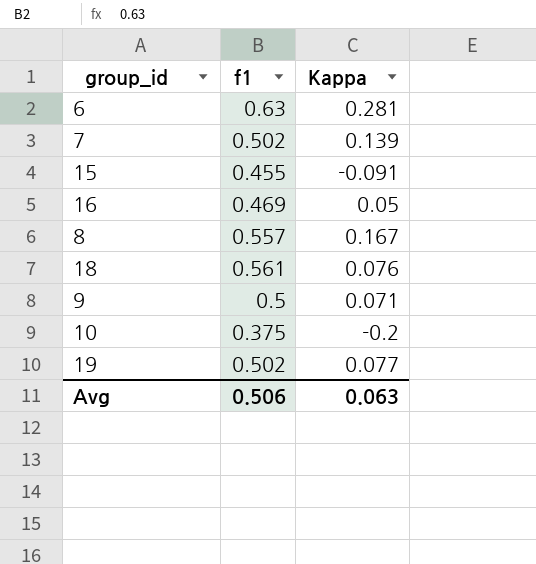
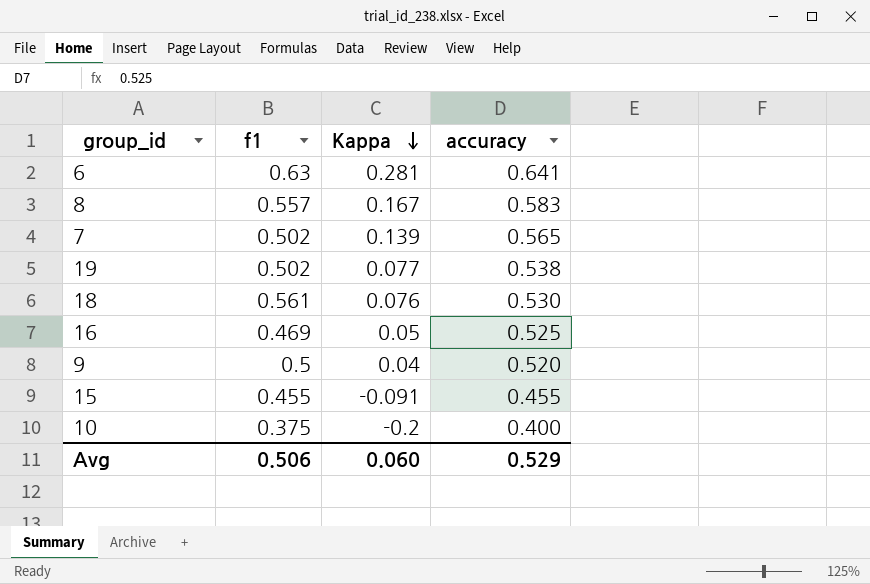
row order: none -> Kappa descending
column accuracy | position: none -> 4
9 | Kappa: 0.071 -> 0.04
Avg | Kappa: 0.063 -> 0.060

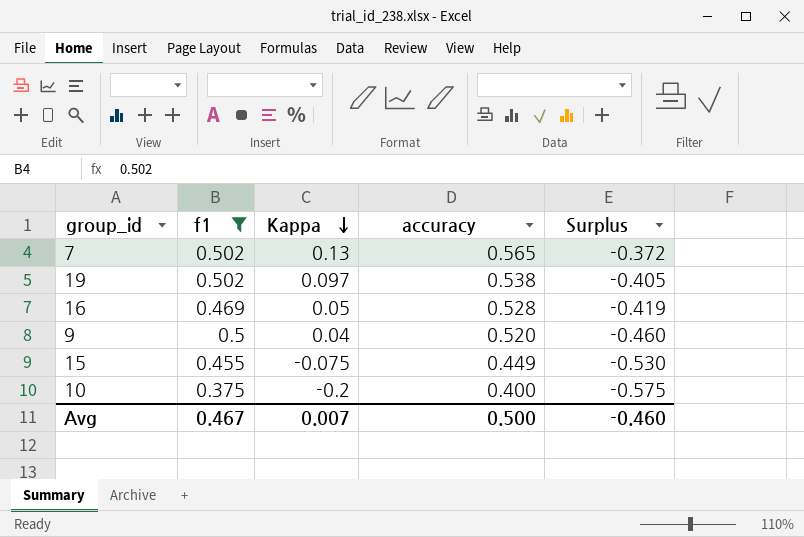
filter: none -> f1 <= 0.502
column Surplus | formula: none -> [Kappa] - [f1]
7 | Kappa: 0.139 -> 0.13
19 | Kappa: 0.077 -> 0.097
16 | accuracy: 0.525 -> 0.528
15 | Kappa: -0.091 -> -0.075
15 | accuracy: 0.455 -> 0.449
Avg | f1: 0.506 -> 0.467
Avg | Kappa: 0.060 -> 0.007
Avg | accuracy: 0.529 -> 0.500

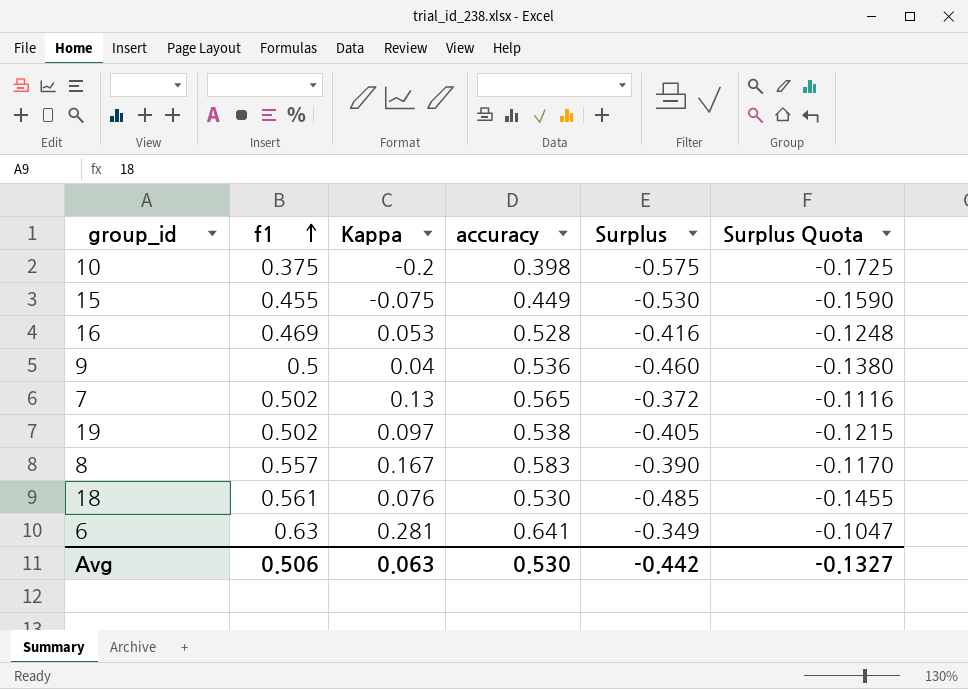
filter: f1 <= 0.502 -> none
row order: Kappa descending -> f1 ascending
column Surplus Quota | formula: none -> [Surplus] * 0.3
10 | accuracy: 0.400 -> 0.398
16 | Kappa: 0.05 -> 0.053
16 | Surplus: -0.419 -> -0.416
9 | accuracy: 0.520 -> 0.536
Avg | f1: 0.467 -> 0.506
Avg | Kappa: 0.007 -> 0.063
Avg | accuracy: 0.500 -> 0.530
Avg | Surplus: -0.460 -> -0.442

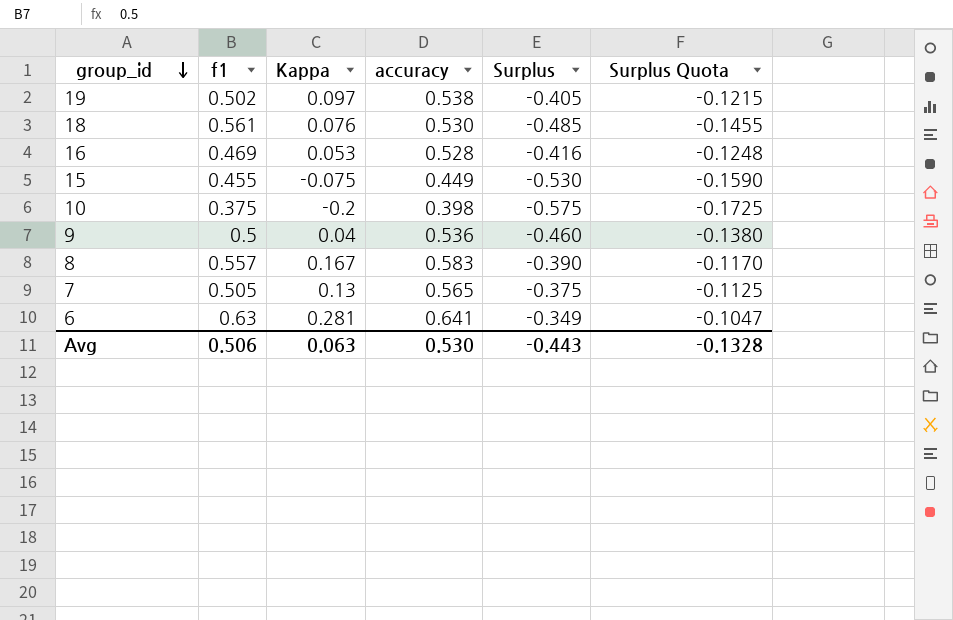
row order: f1 ascending -> group_id descending
7 | f1: 0.502 -> 0.505
7 | Surplus: -0.372 -> -0.375
7 | Surplus Quota: -0.1116 -> -0.1125
Avg | Surplus: -0.442 -> -0.443
Avg | Surplus Quota: -0.1327 -> -0.1328

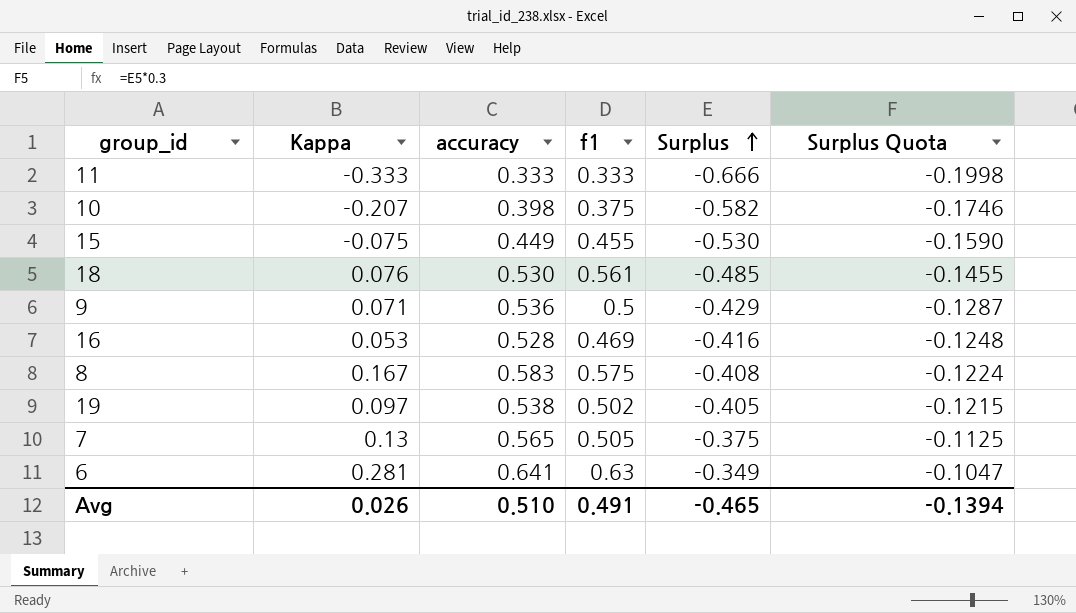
row order: group_id descending -> Surplus ascending
column f1 | position: 2 -> 4
row 11: none -> -0.333 | 0.333 | 0.333 | -0.666 | -0.1998
10 | Kappa: -0.2 -> -0.207
10 | Surplus: -0.575 -> -0.582
10 | Surplus Quota: -0.1725 -> -0.1746
9 | Kappa: 0.04 -> 0.071
9 | Surplus: -0.460 -> -0.429
9 | Surplus Quota: -0.1380 -> -0.1287
8 | f1: 0.557 -> 0.575
8 | Surplus: -0.390 -> -0.408
8 | Surplus Quota: -0.1170 -> -0.1224
Avg | Kappa: 0.063 -> 0.026
Avg | accuracy: 0.530 -> 0.510
Avg | f1: 0.506 -> 0.491
Avg | Surplus: -0.443 -> -0.465
Avg | Surplus Quota: -0.1328 -> -0.1394

